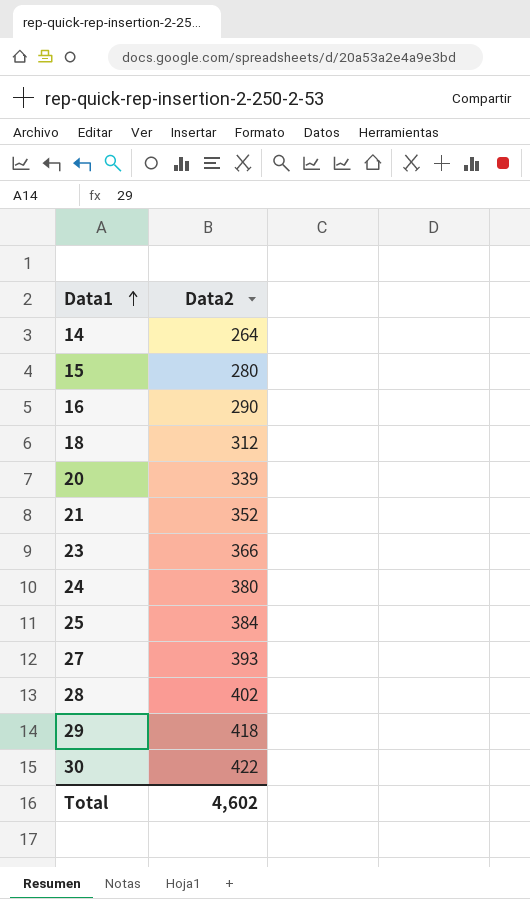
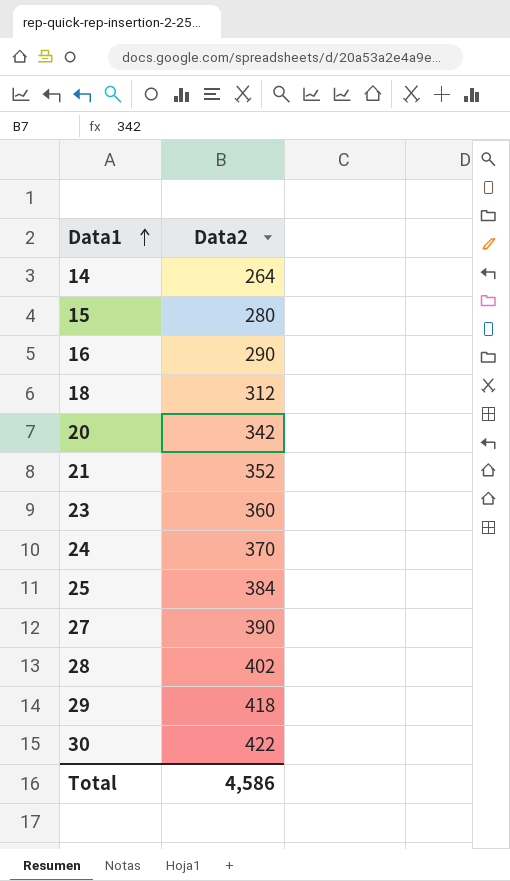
20 | Data2: 339 -> 342
23 | Data2: 366 -> 360
24 | Data2: 380 -> 370
27 | Data2: 393 -> 390
Total | Data2: 4,602 -> 4,586

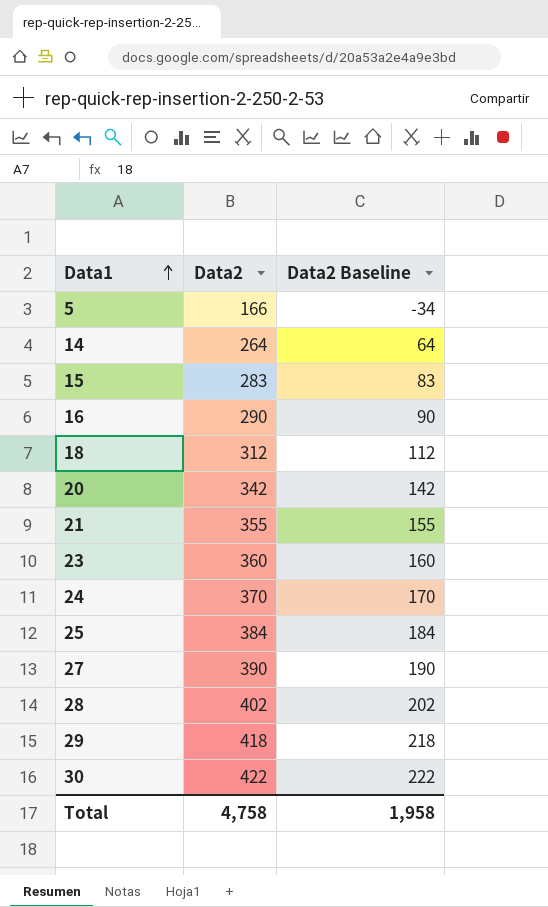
column Data2 Baseline | formula: none -> [Data2] - 200
row 5: none -> 166 | -34
15 | Data2: 280 -> 283
21 | Data2: 352 -> 355
Total | Data2: 4,586 -> 4,758

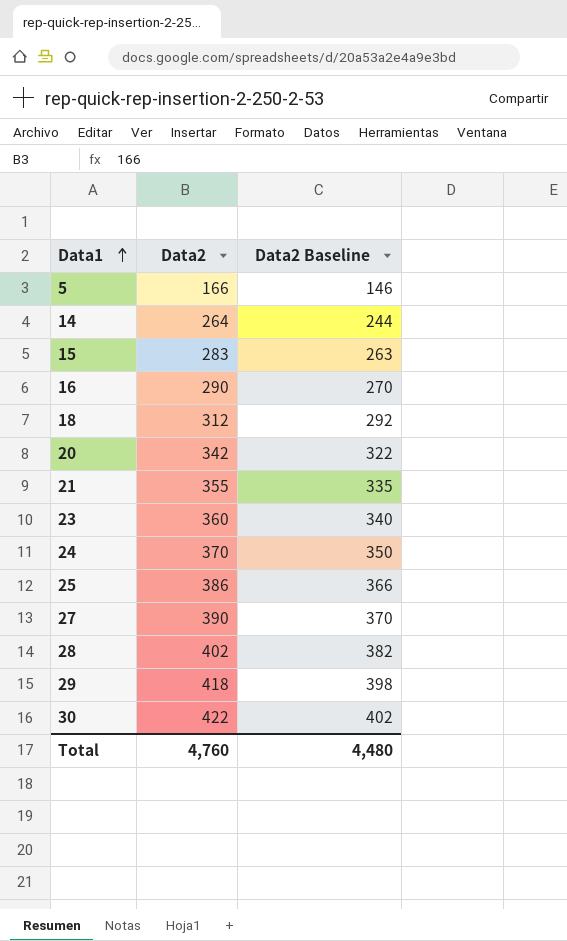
column Data2 Baseline | formula: [Data2] - 200 -> [Data2] - 20
25 | Data2: 384 -> 386
Total | Data2: 4,758 -> 4,760
Total | Data2 Baseline: 1,958 -> 4,480

